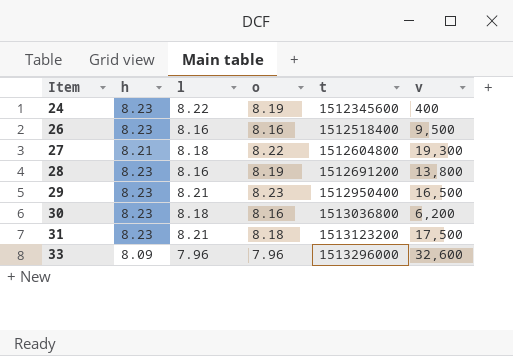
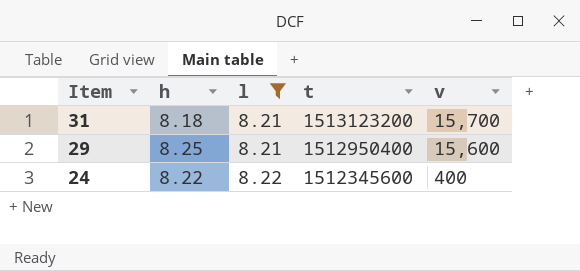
filter: none -> l >= 8.21
row order: Item ascending -> Item descending
column o | position: 4 -> none
31 | h: 8.23 -> 8.18
31 | v: 17,500 -> 15,700
29 | h: 8.23 -> 8.25
29 | v: 16,500 -> 15,600
24 | h: 8.23 -> 8.22

